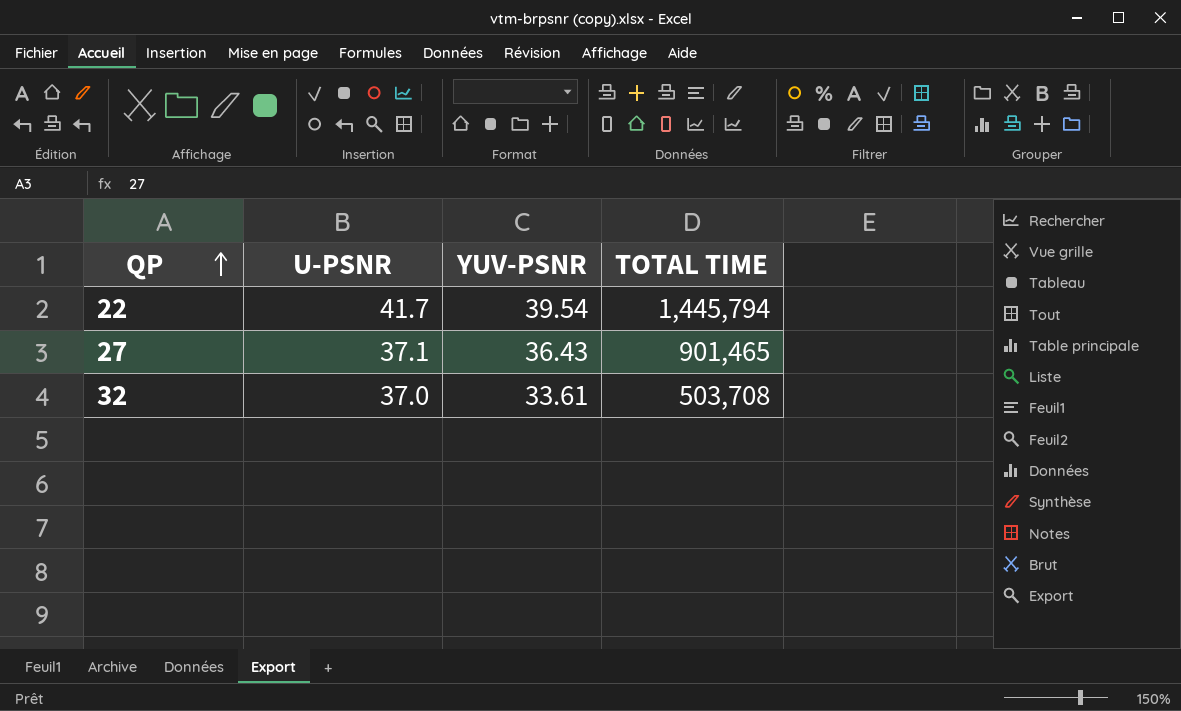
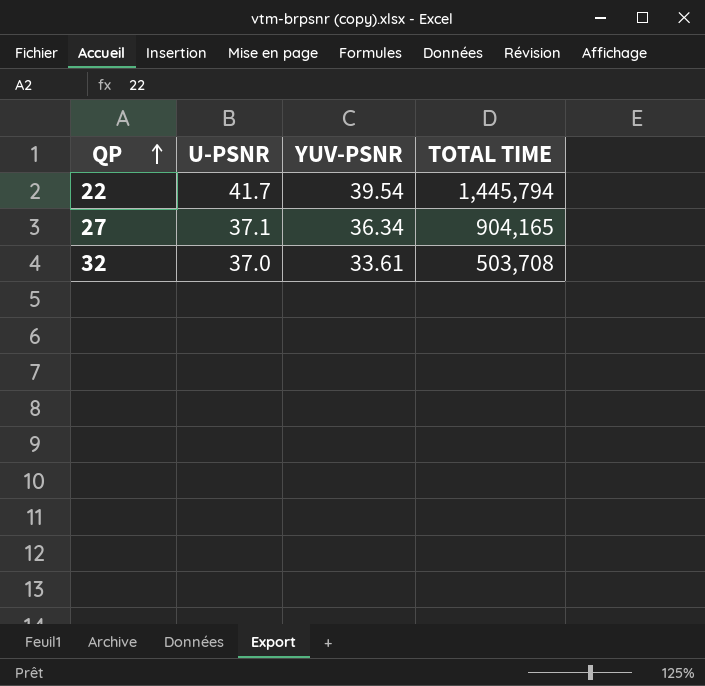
27 | YUV-PSNR: 36.43 -> 36.34
27 | TOTAL TIME: 901,465 -> 904,165

